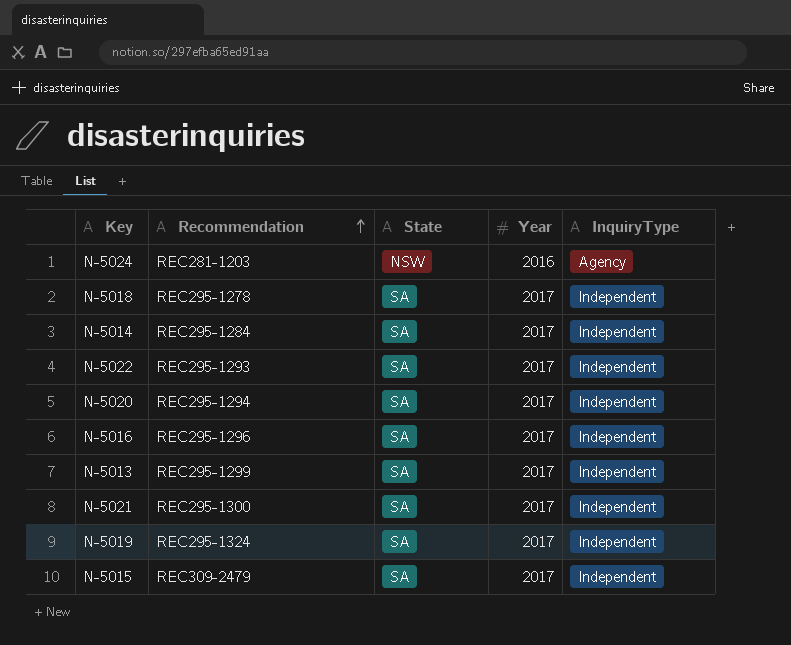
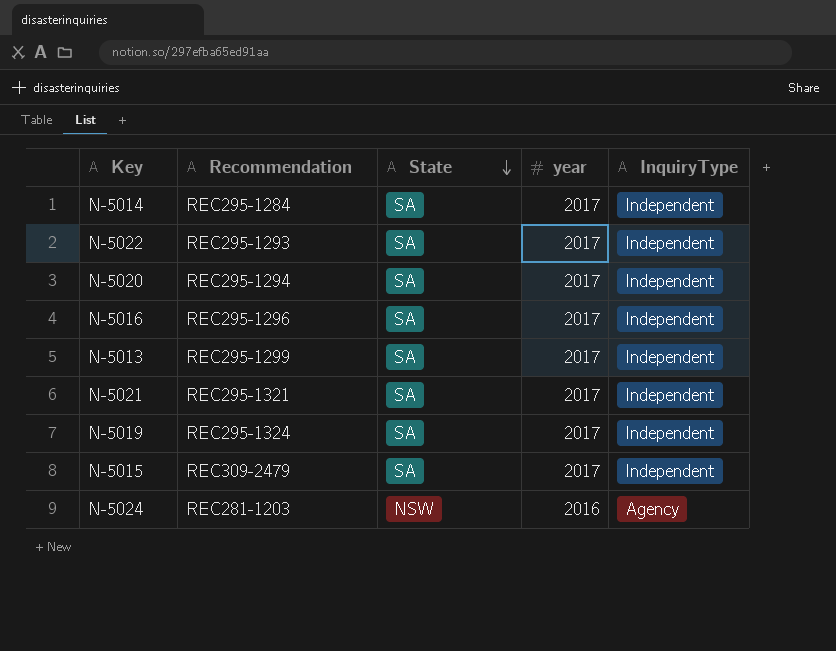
row order: Recommendation ascending -> State descending
column name: Year -> year
row N-5018: REC295-1278 | SA | 2017 | Independent -> none
N-5021 | Recommendation: REC295-1300 -> REC295-1321

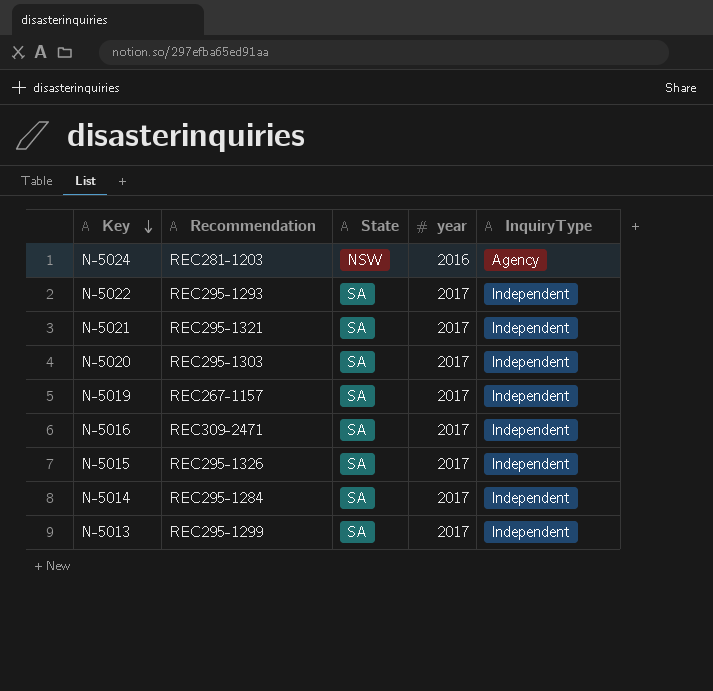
row order: State descending -> Key descending
N-5020 | Recommendation: REC295-1294 -> REC295-1303
N-5019 | Recommendation: REC295-1324 -> REC267-1157
N-5016 | Recommendation: REC295-1296 -> REC309-2471
N-5015 | Recommendation: REC309-2479 -> REC295-1326

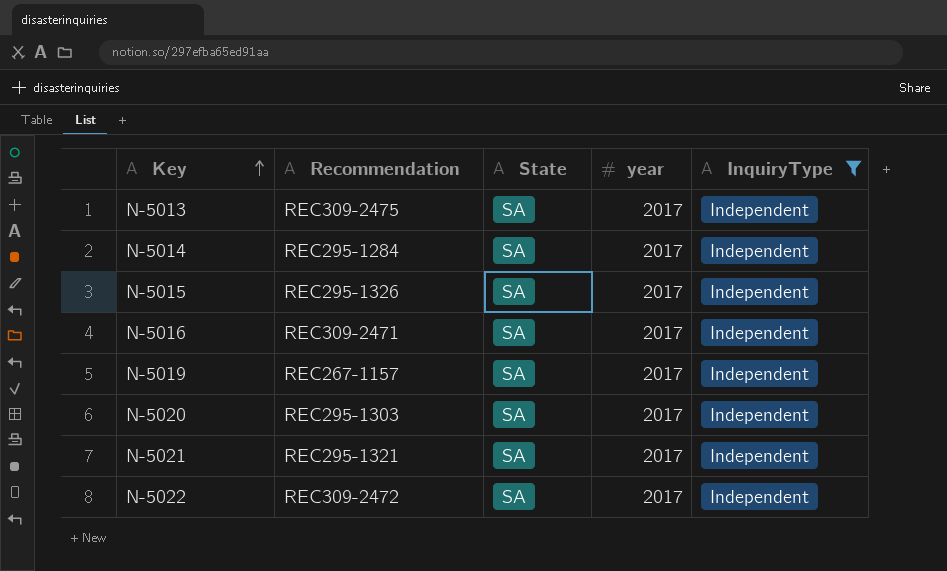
filter: none -> InquiryType = Independent
row order: Key descending -> Key ascending
N-5013 | Recommendation: REC295-1299 -> REC309-2475
N-5022 | Recommendation: REC295-1293 -> REC309-2472

